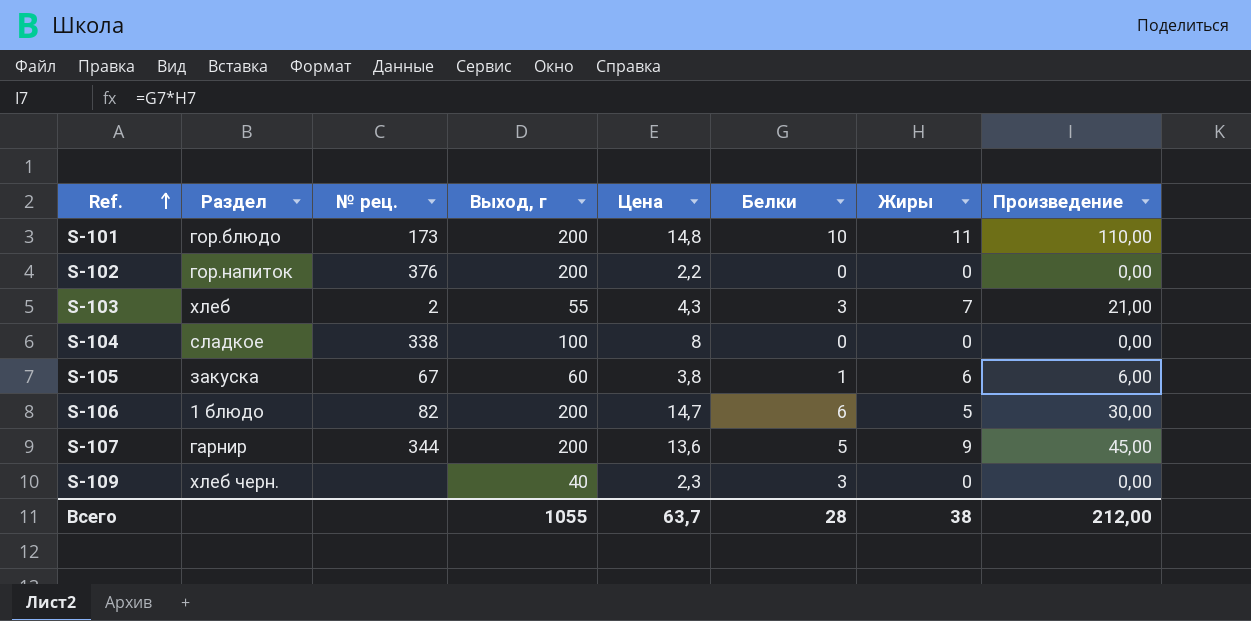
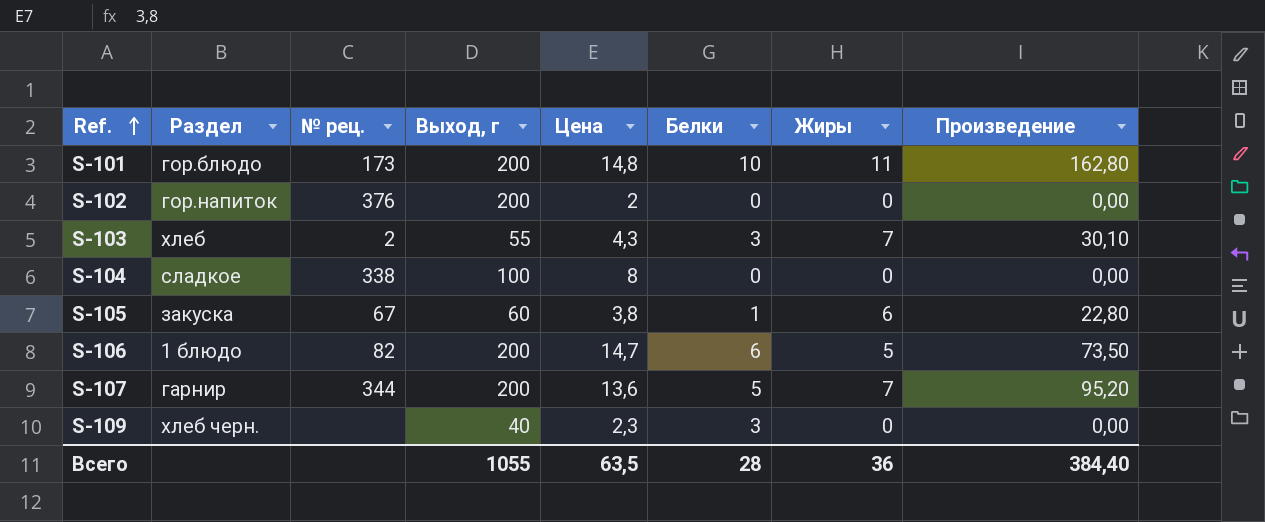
column Произведение | formula: [Белки] * [Жиры] -> [Цена] * [Жиры]
S-102 | Цена: 2,2 -> 2
S-107 | Жиры: 9 -> 7
Всего | Цена: 63,7 -> 63,5
Всего | Жиры: 38 -> 36
Всего | Произведение: 212,00 -> 384,40

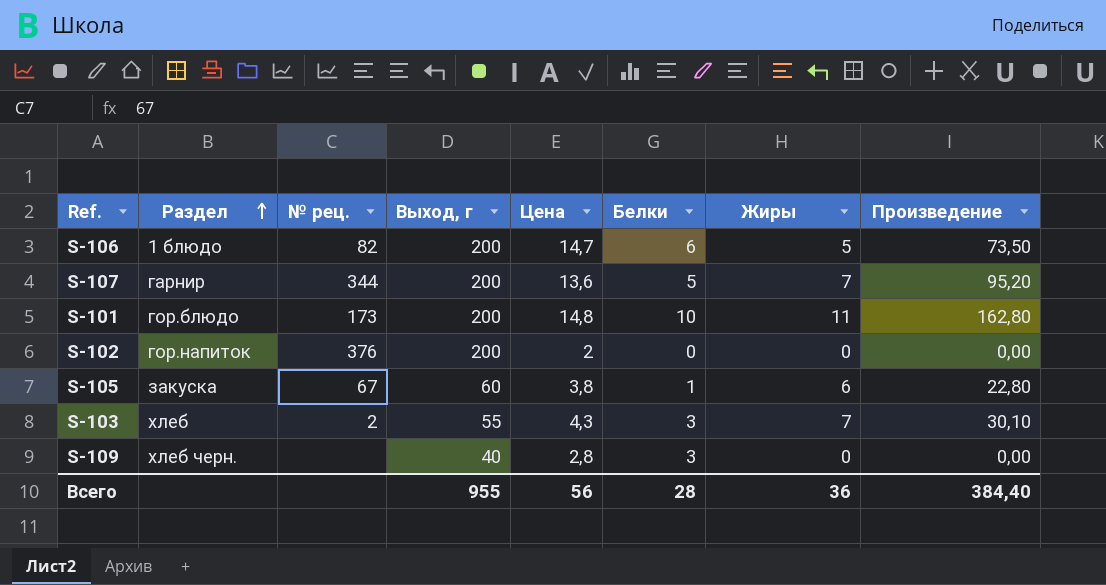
row order: Ref. ascending -> Раздел ascending
row S-104: сладкое | 338 | 100 | 8 | 0 | 0 | 0,00 -> none
S-109 | Цена: 2,3 -> 2,8
Всего | Выход, г: 1055 -> 955
Всего | Цена: 63,5 -> 56

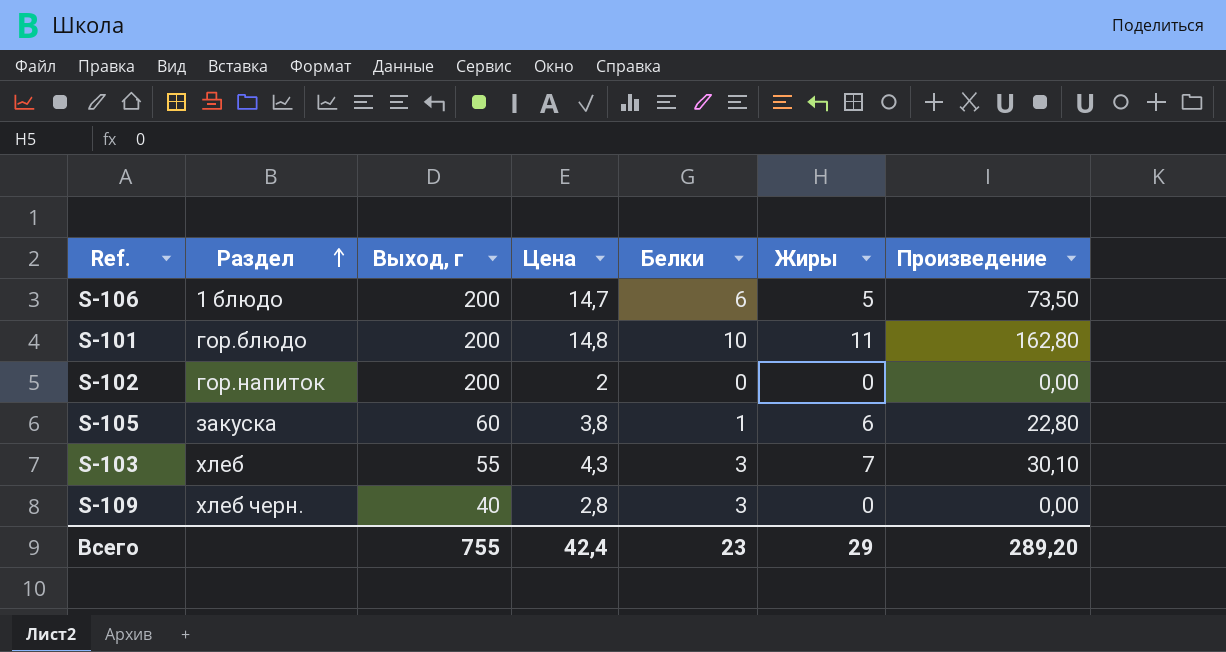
column № рец. | position: 3 -> none
row S-107: гарнир | 344 | 200 | 13,6 | 5 | 7 | 95,20 -> none
Всего | Выход, г: 955 -> 755
Всего | Цена: 56 -> 42,4
Всего | Белки: 28 -> 23
Всего | Жиры: 36 -> 29
Всего | Произведение: 384,40 -> 289,20

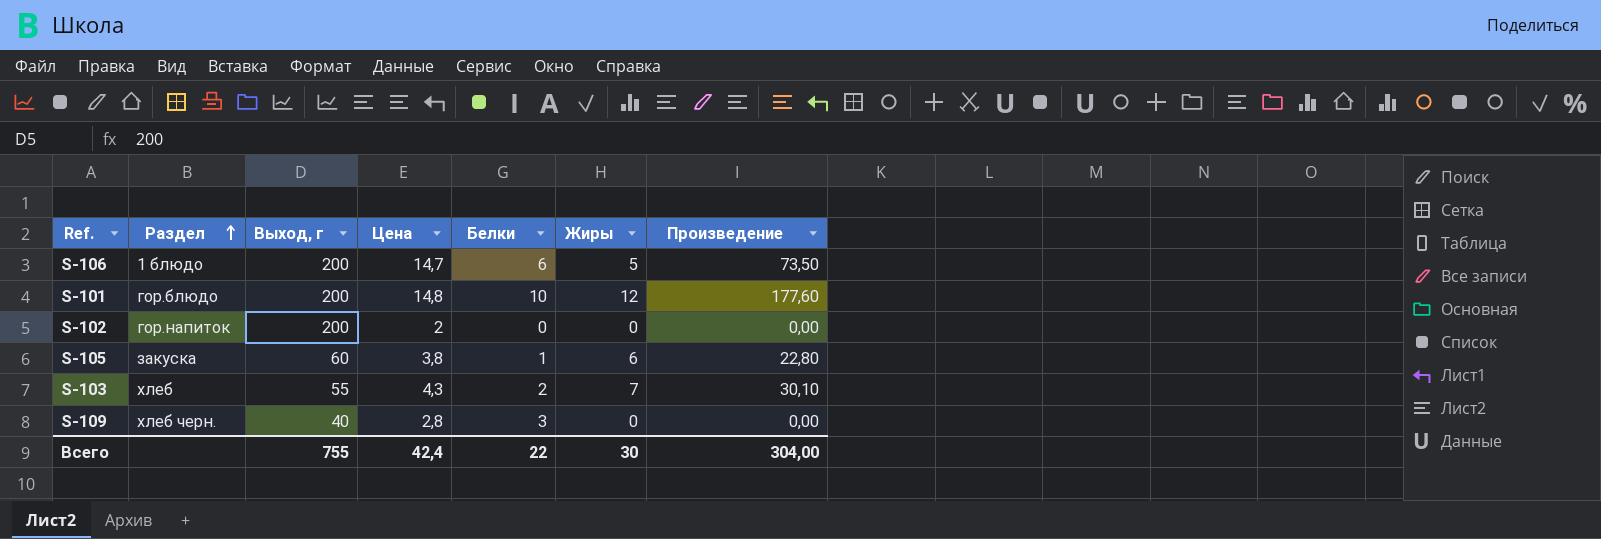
S-101 | Жиры: 11 -> 12
S-101 | Произведение: 162,80 -> 177,60
S-103 | Белки: 3 -> 2
Всего | Белки: 23 -> 22
Всего | Жиры: 29 -> 30
Всего | Произведение: 289,20 -> 304,00

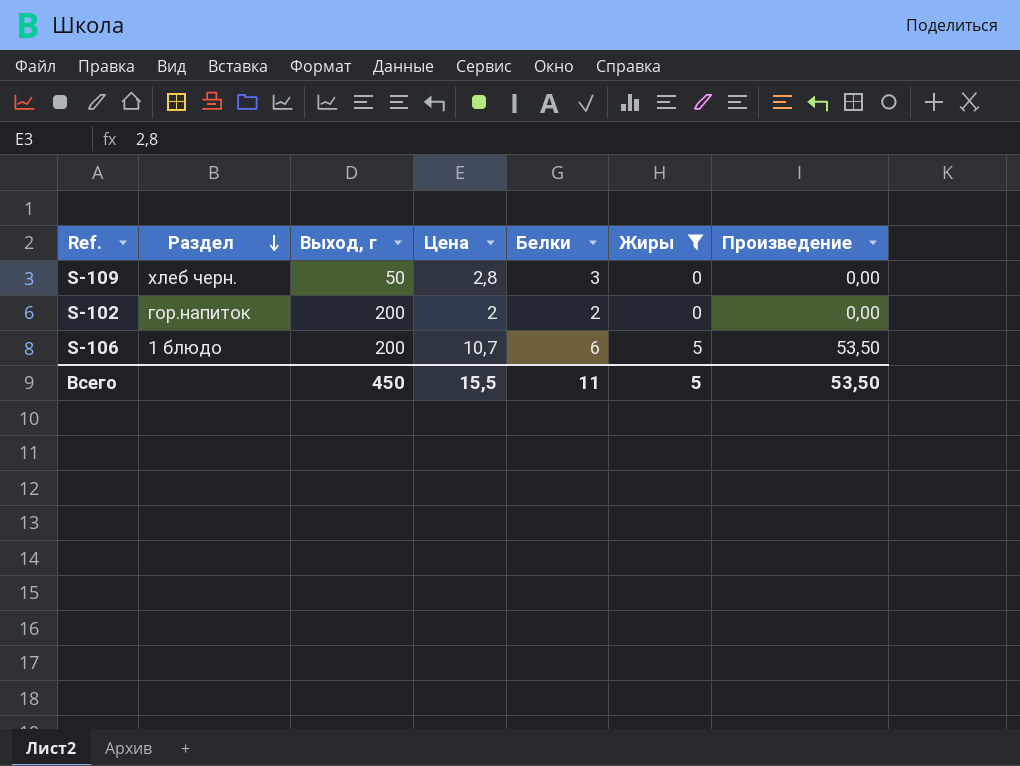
filter: none -> Жиры <= 5
row order: Раздел ascending -> Раздел descending
S-109 | Выход, г: 40 -> 50
S-102 | Белки: 0 -> 2
S-106 | Цена: 14,7 -> 10,7
S-106 | Произведение: 73,50 -> 53,50
Всего | Выход, г: 755 -> 450
Всего | Цена: 42,4 -> 15,5
Всего | Белки: 22 -> 11
Всего | Жиры: 30 -> 5
Всего | Произведение: 304,00 -> 53,50

